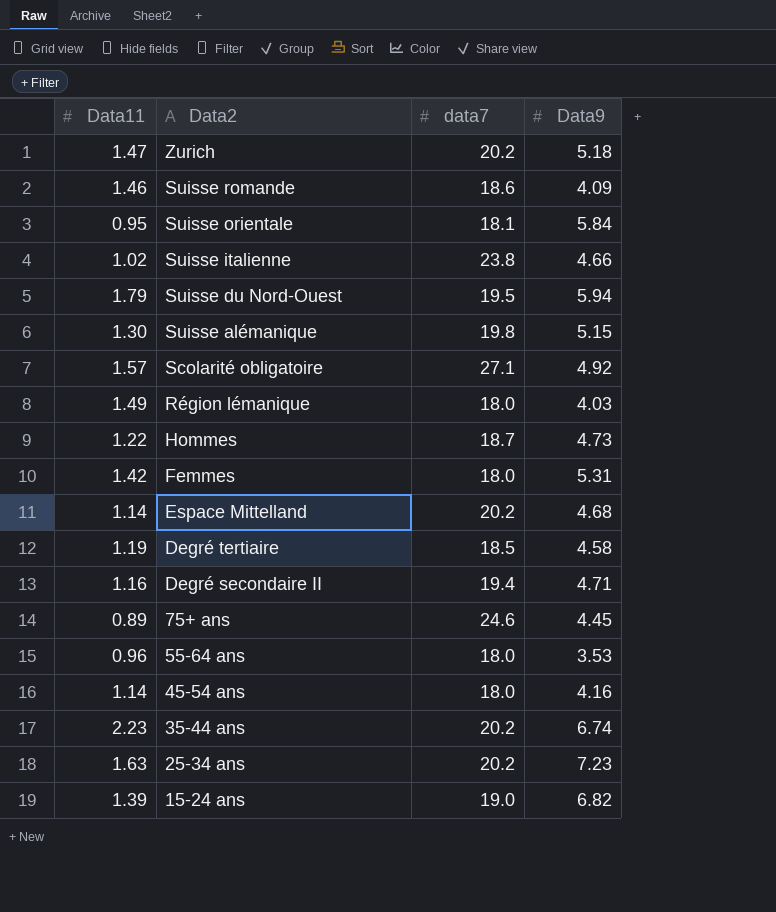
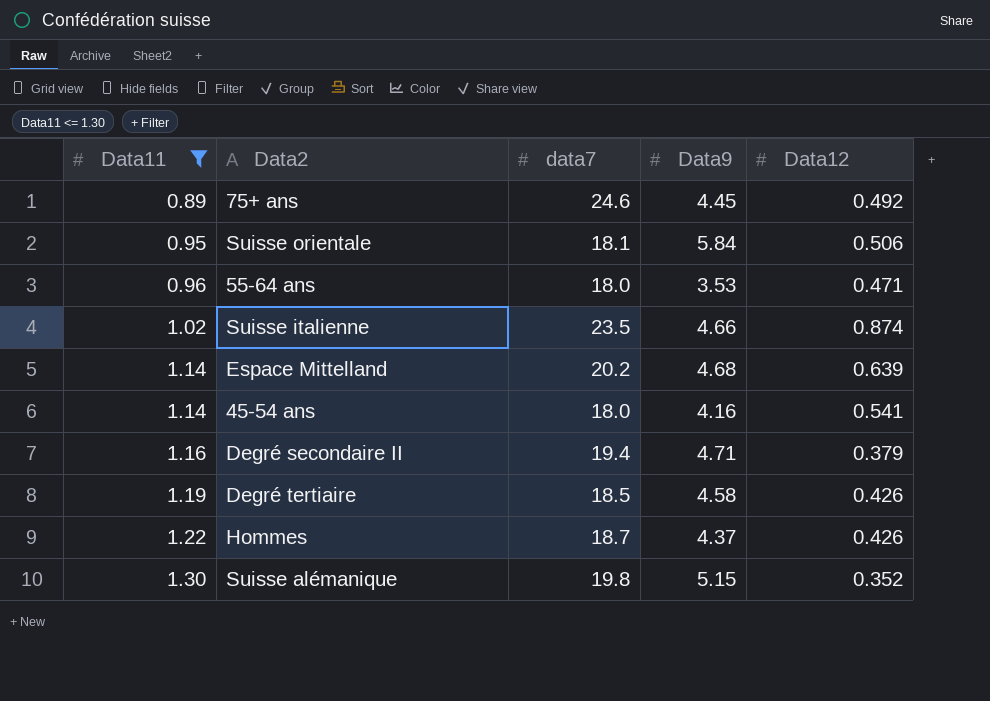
filter: none -> Data11 <= 1.30
row order: Data2 descending -> Data11 ascending
column Data12 | position: none -> 5
Suisse italienne | data7: 23.8 -> 23.5
Hommes | Data9: 4.73 -> 4.37

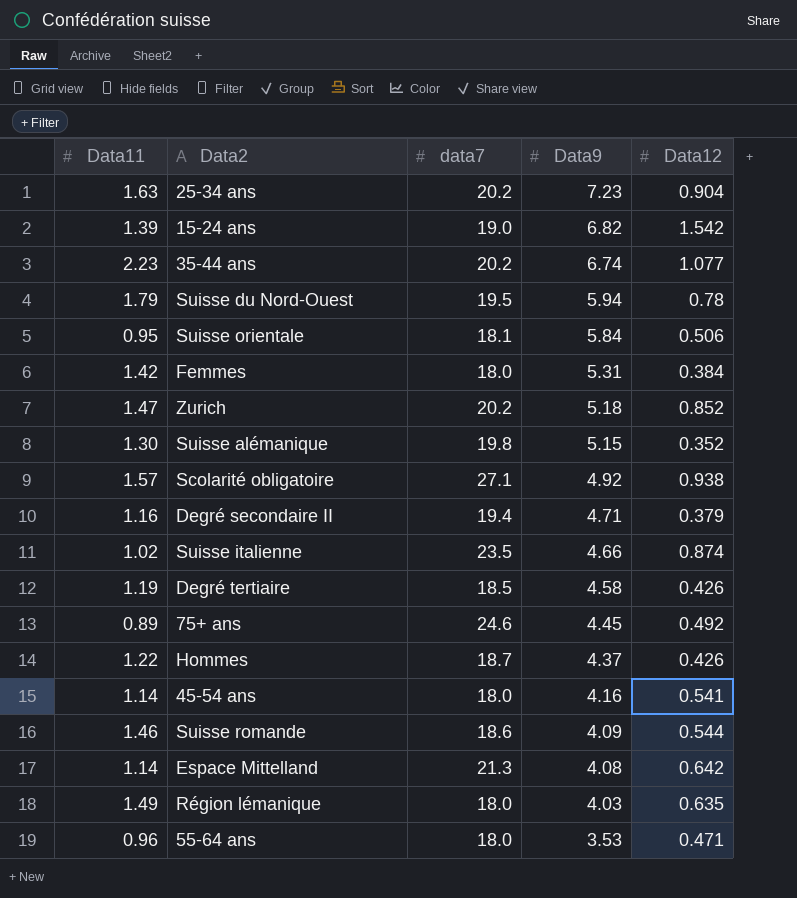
filter: Data11 <= 1.30 -> none
row order: Data11 ascending -> Data9 descending
Espace Mittelland | data7: 20.2 -> 21.3
Espace Mittelland | Data9: 4.68 -> 4.08
Espace Mittelland | Data12: 0.639 -> 0.642

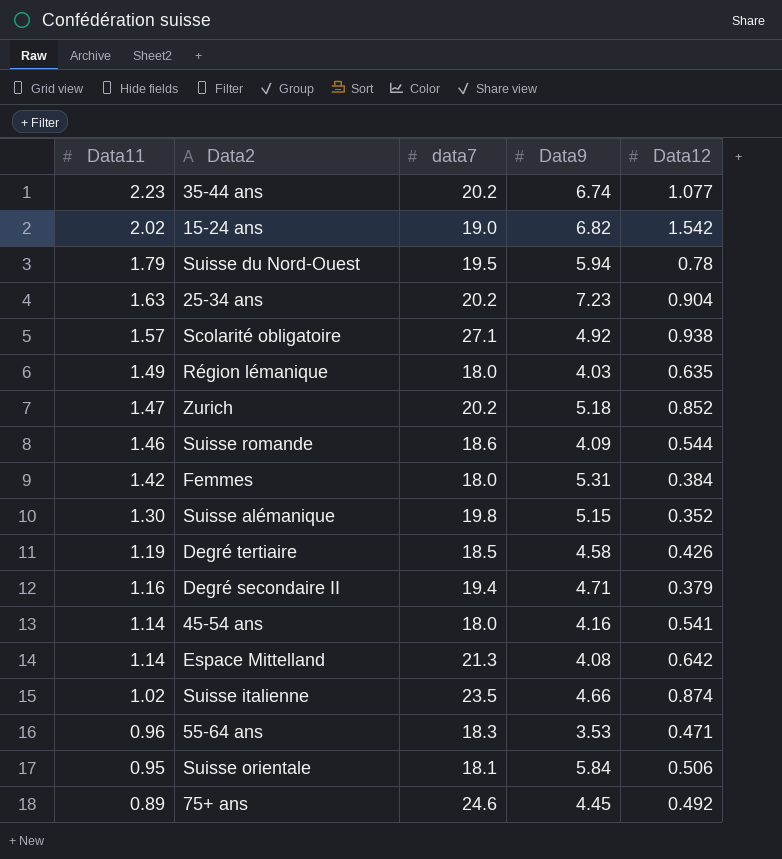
row order: Data9 descending -> Data11 descending
row Hommes: 1.22 | 18.7 | 4.37 | 0.426 -> none
15-24 ans | Data11: 1.39 -> 2.02
55-64 ans | data7: 18.0 -> 18.3

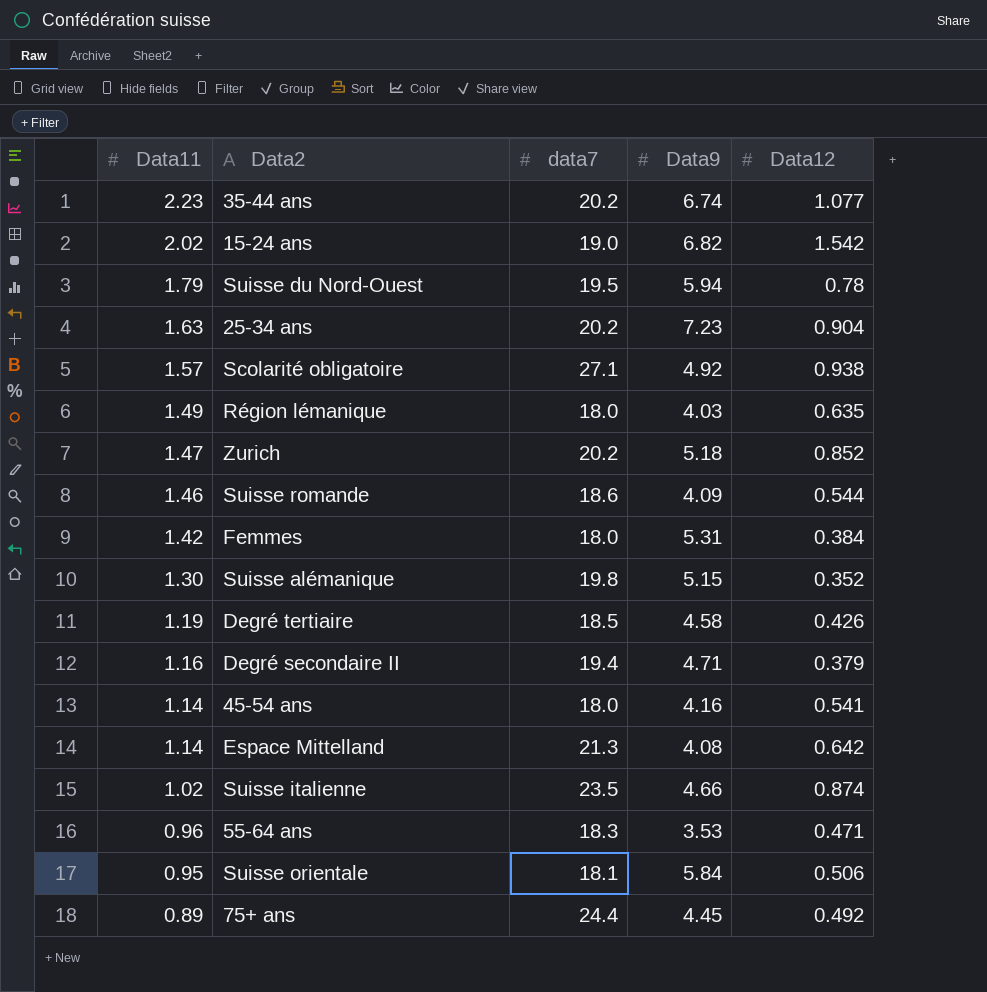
75+ ans | data7: 24.6 -> 24.4

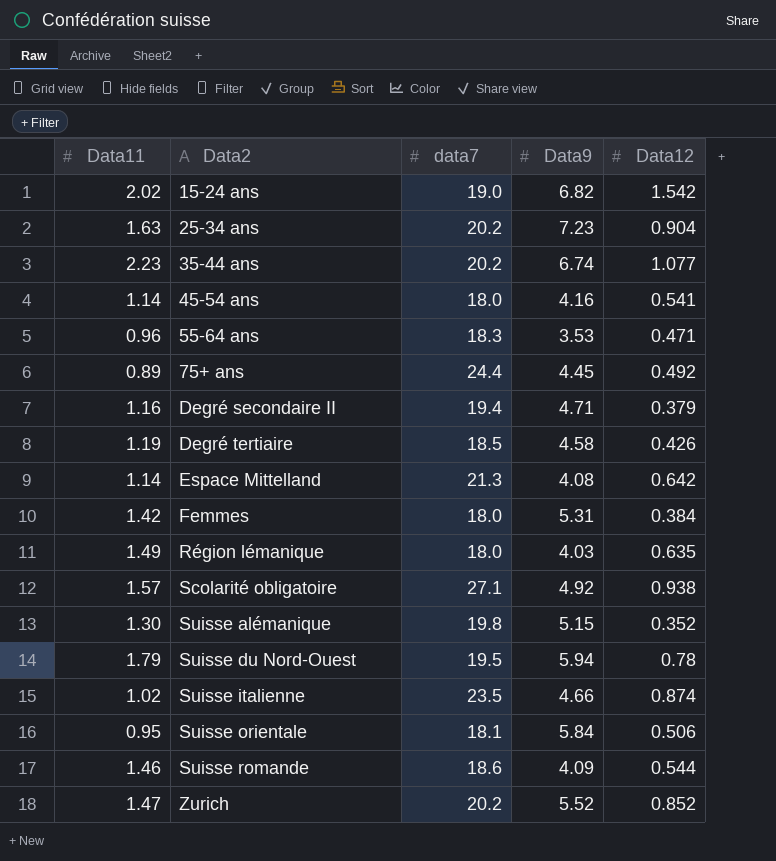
row order: Data11 descending -> Data2 ascending
Zurich | Data9: 5.18 -> 5.52

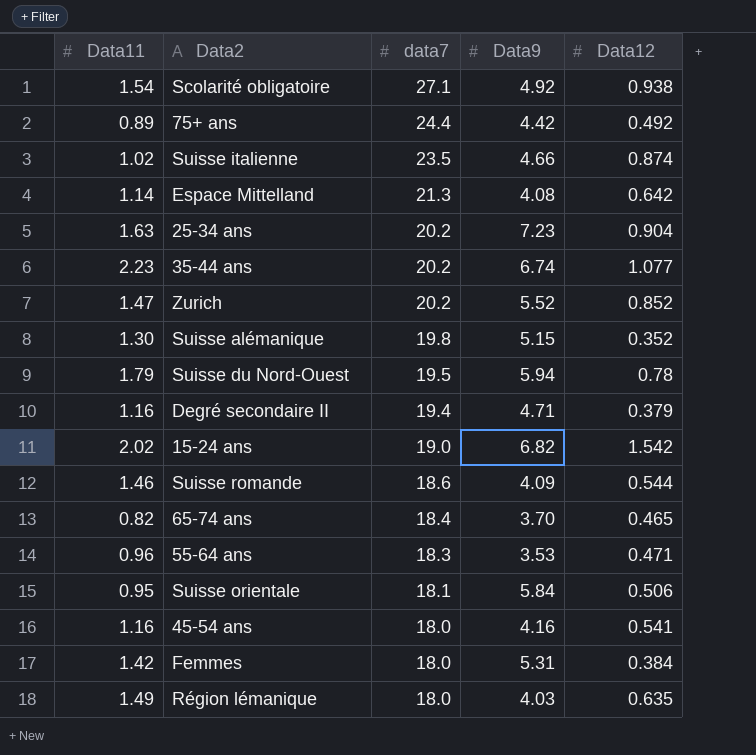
row order: Data2 ascending -> data7 descending
row Degré tertiaire: 1.19 | 18.5 | 4.58 | 0.426 -> none
Scolarité obligatoire | Data11: 1.57 -> 1.54
75+ ans | Data9: 4.45 -> 4.42
row 65-74 ans: none -> 0.82 | 18.4 | 3.70 | 0.465
45-54 ans | Data11: 1.14 -> 1.16

